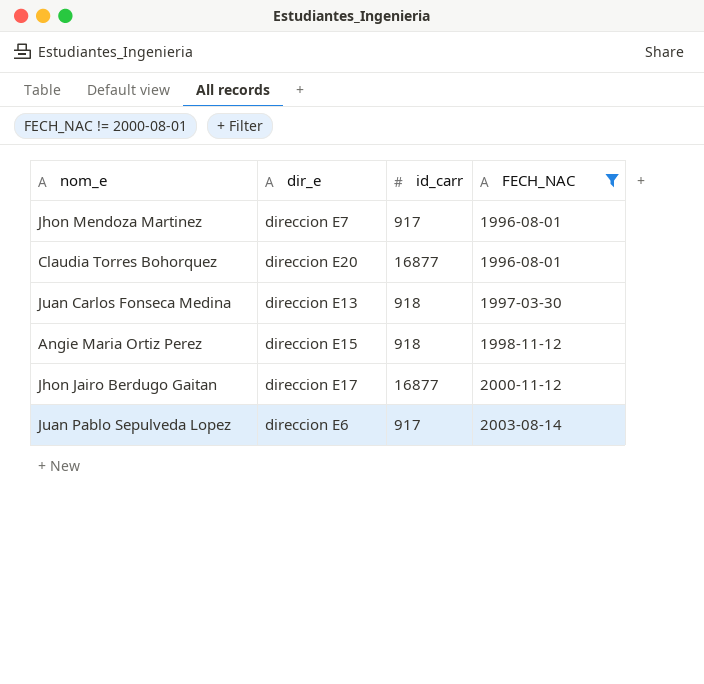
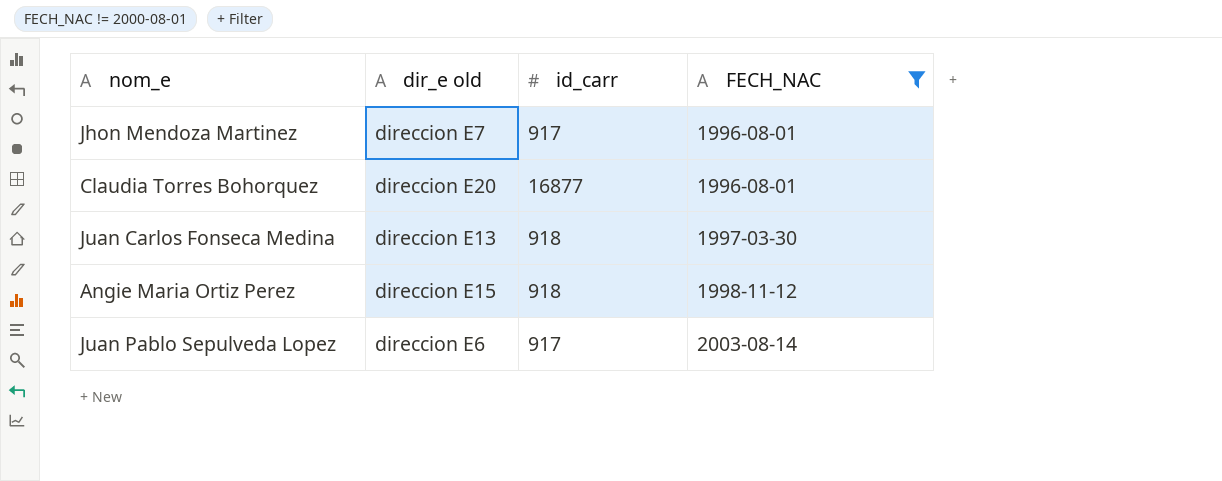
column name: dir_e -> dir_e old
row Jhon Jairo Berdugo Gaitan: direccion E17 | 16877 | 2000-11-12 -> none

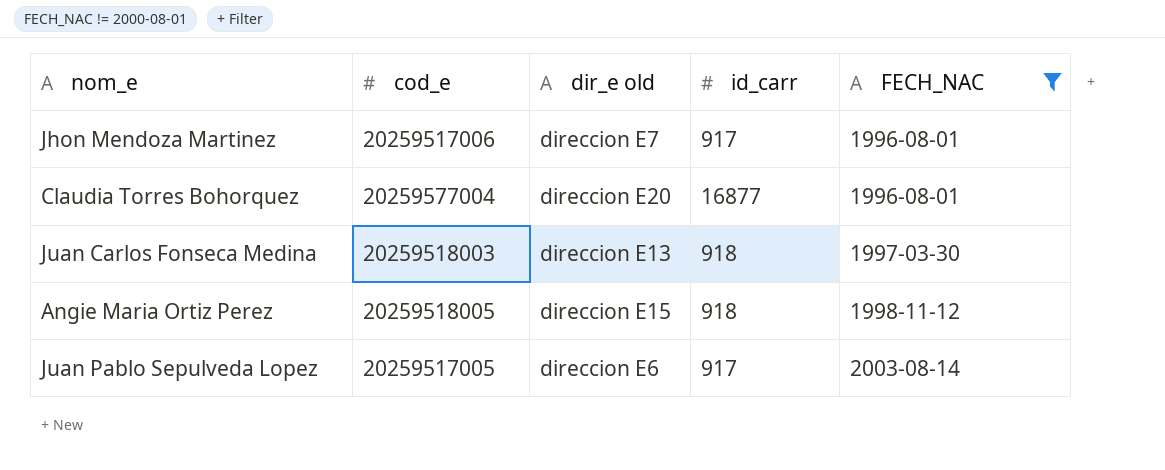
column cod_e | position: none -> 2

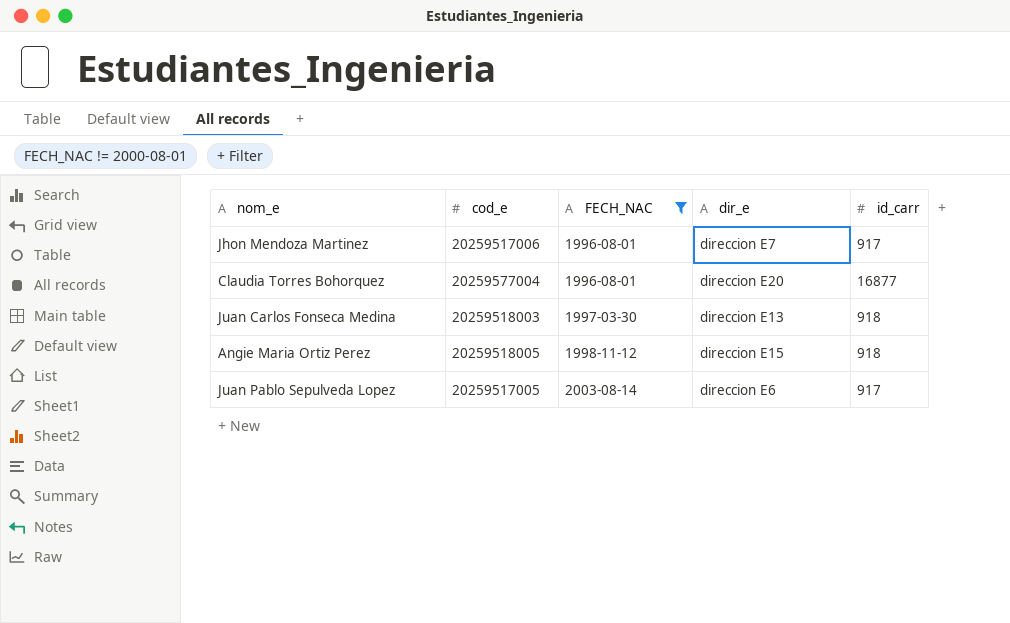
column FECH_NAC | position: 5 -> 3
column name: dir_e old -> dir_e

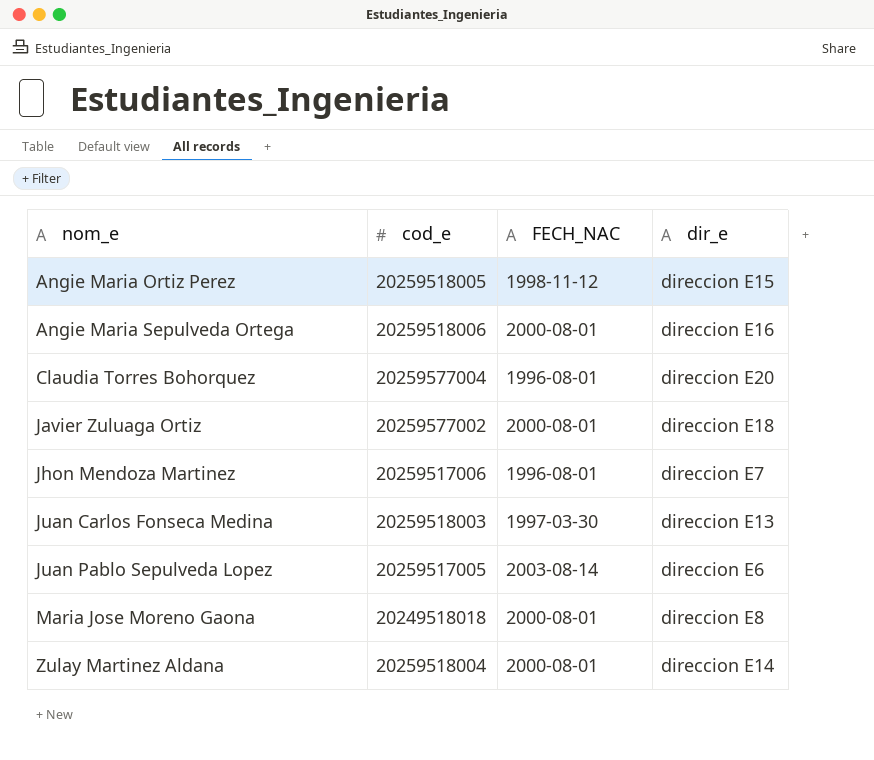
filter: FECH_NAC != 2000-08-01 -> none
row order: FECH_NAC ascending -> nom_e ascending
column id_carr | position: 5 -> none

